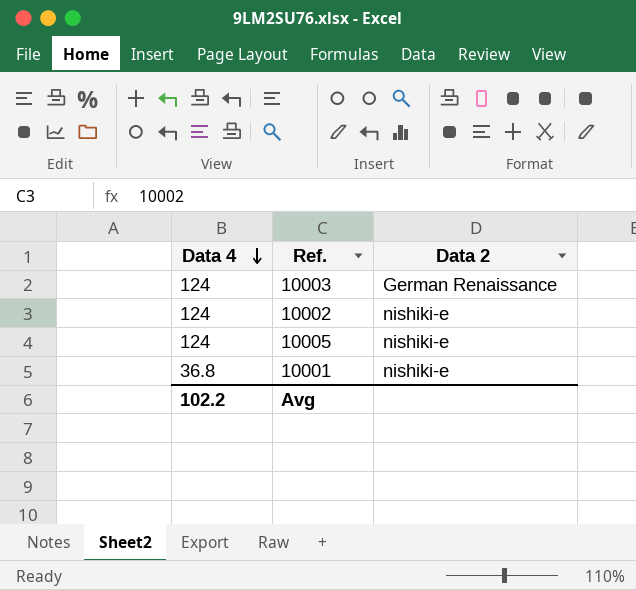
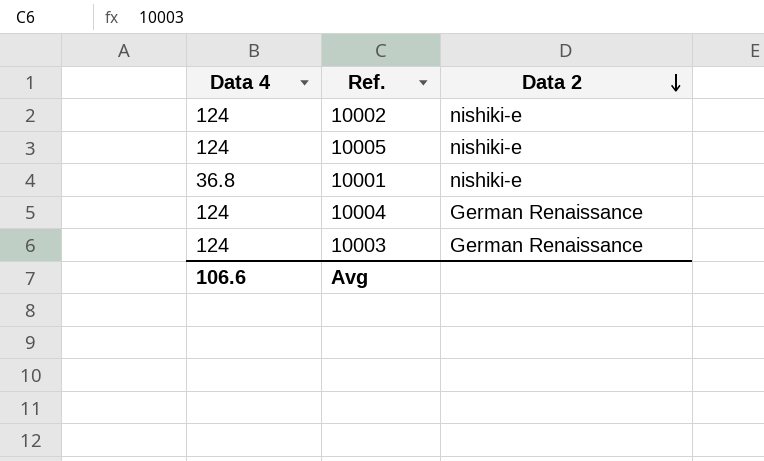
row order: Data 4 descending -> Data 2 descending
row 10004: none -> 124 | German Renaissance
Avg | Data 4: 102.2 -> 106.6

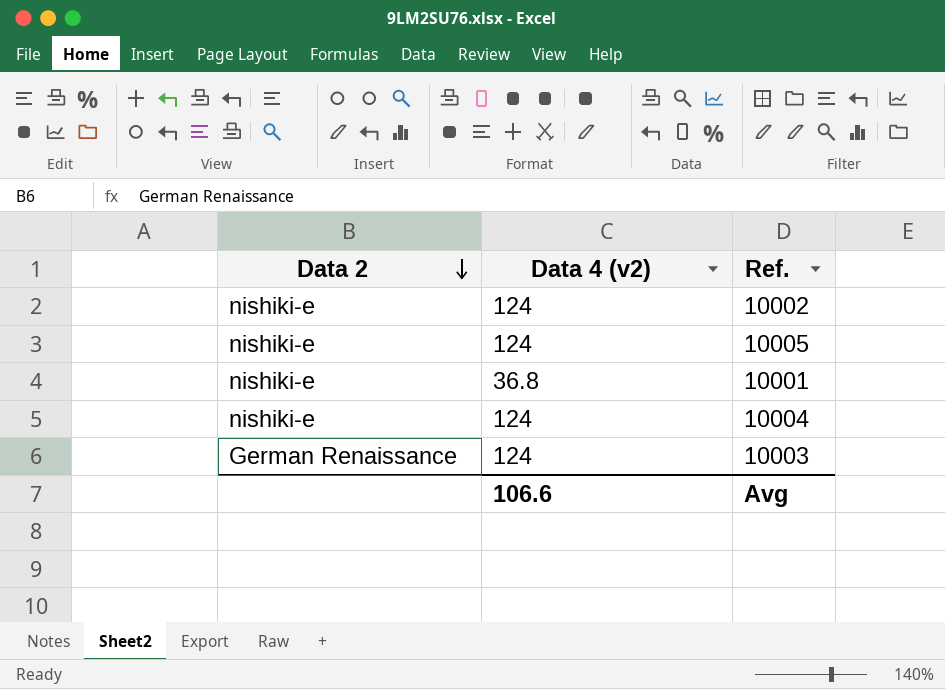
column Data 2 | position: 3 -> 1
column name: Data 4 -> Data 4 (v2)
10004 | Data 2: German Renaissance -> nishiki-e

